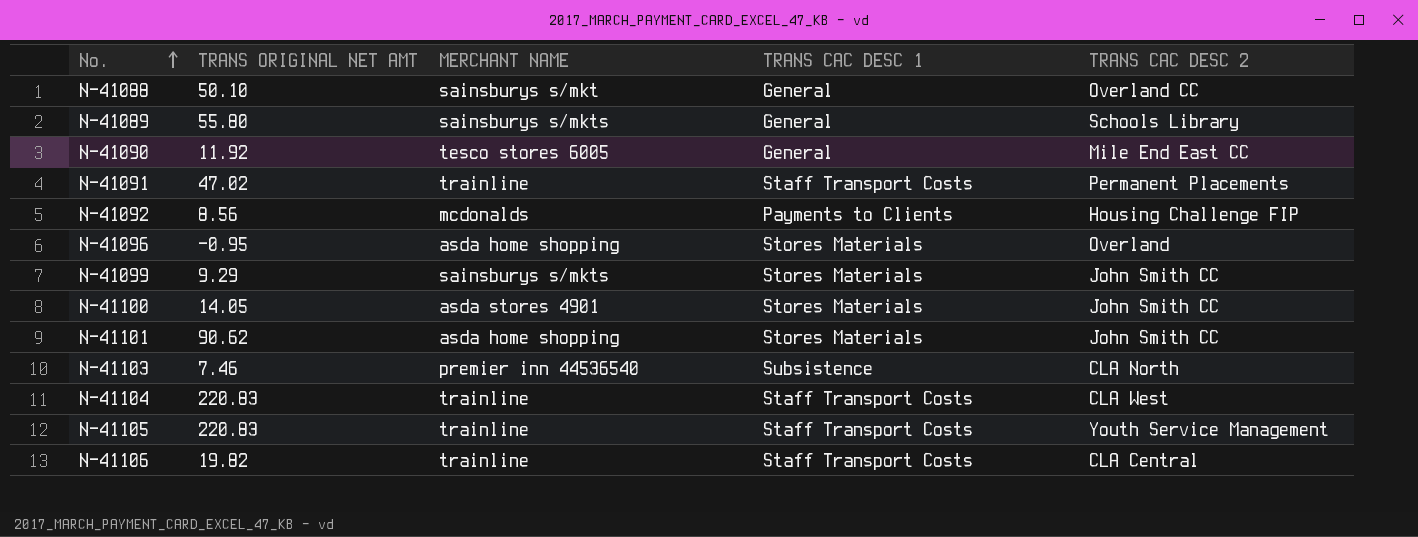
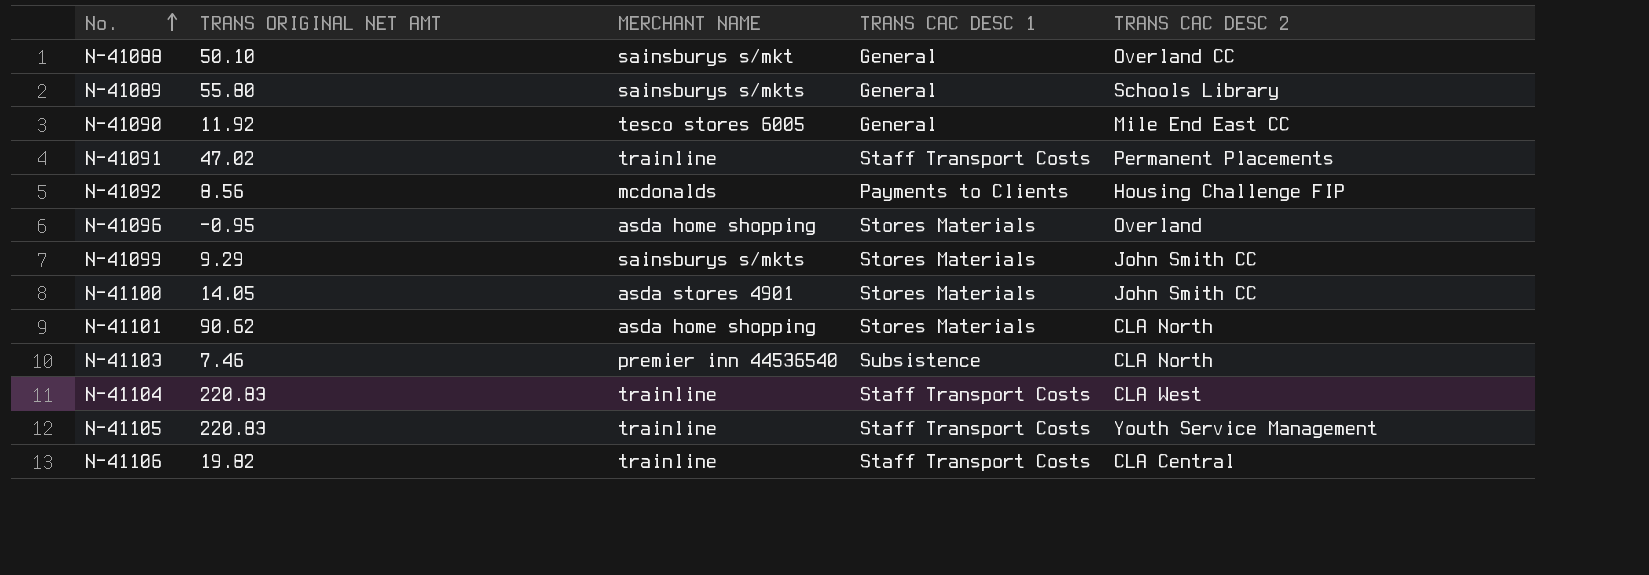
N-41101 | TRANS CAC DESC 2: John Smith CC -> CLA North

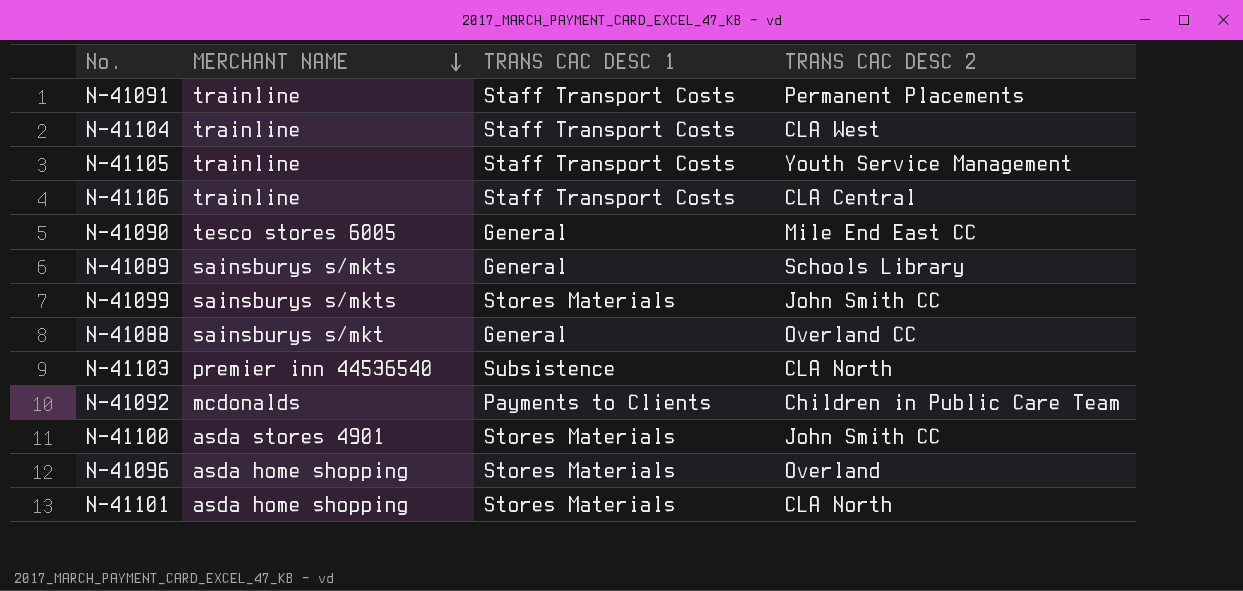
row order: No. ascending -> MERCHANT NAME descending
column TRANS ORIGINAL NET AMT | position: 2 -> none
N-41092 | TRANS CAC DESC 2: Housing Challenge FIP -> Children in Public Care Team

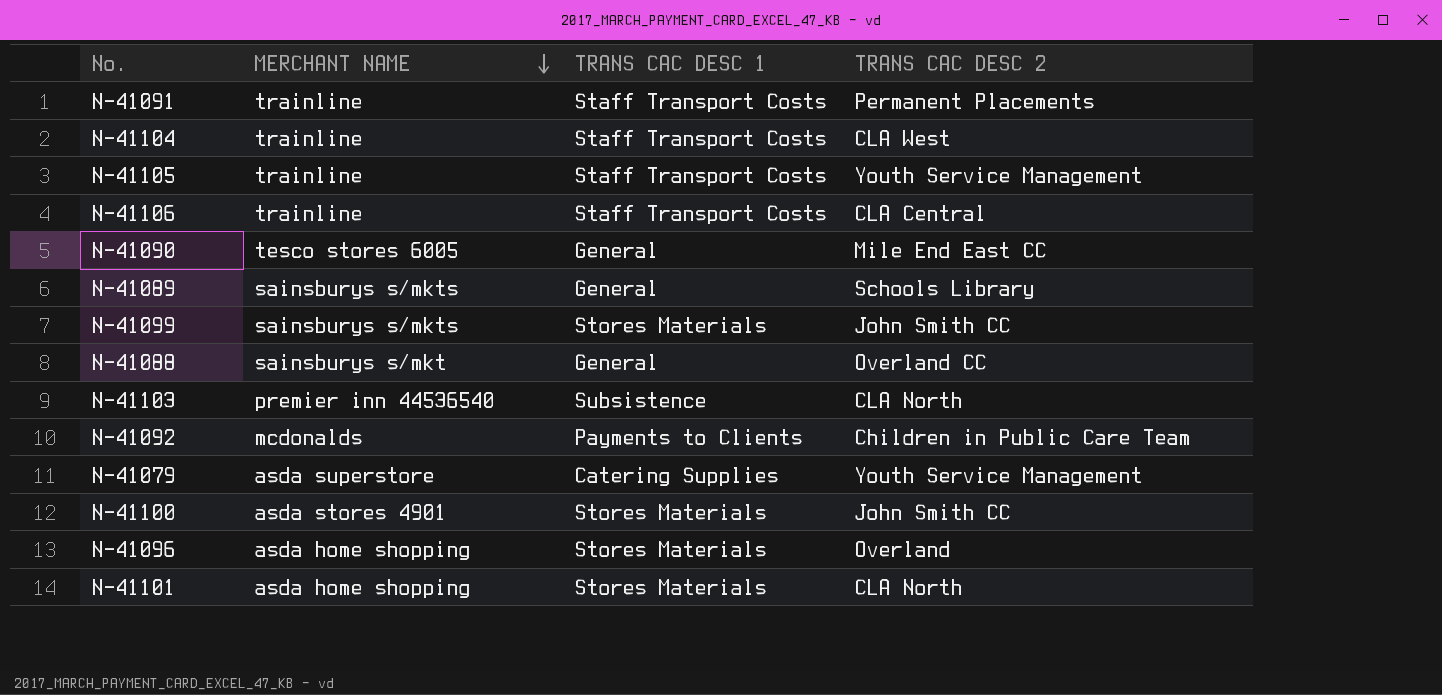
row N-41079: none -> asda superstore | Catering Supplies | Youth Service Management

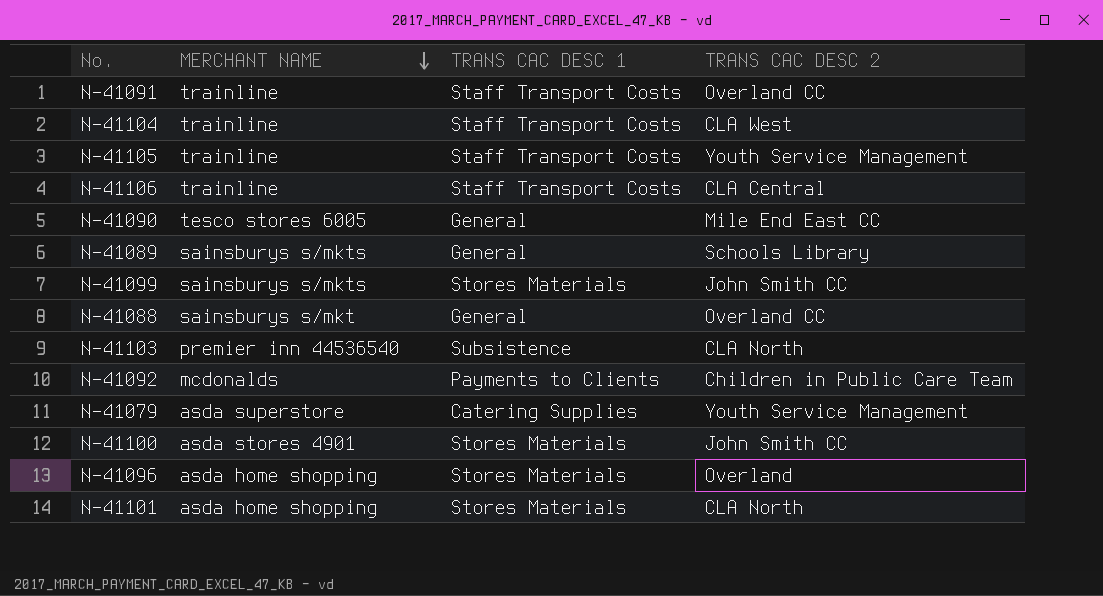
N-41091 | TRANS CAC DESC 2: Permanent Placements -> Overland CC

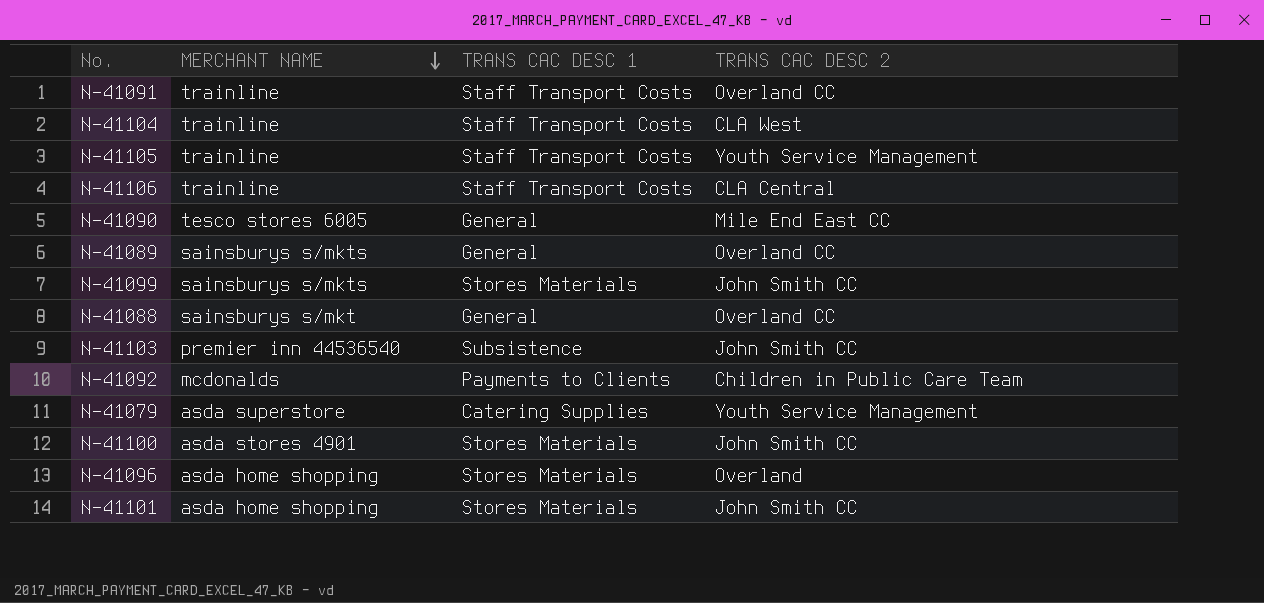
N-41089 | TRANS CAC DESC 2: Schools Library -> Overland CC
N-41103 | TRANS CAC DESC 2: CLA North -> John Smith CC
N-41101 | TRANS CAC DESC 2: CLA North -> John Smith CC

